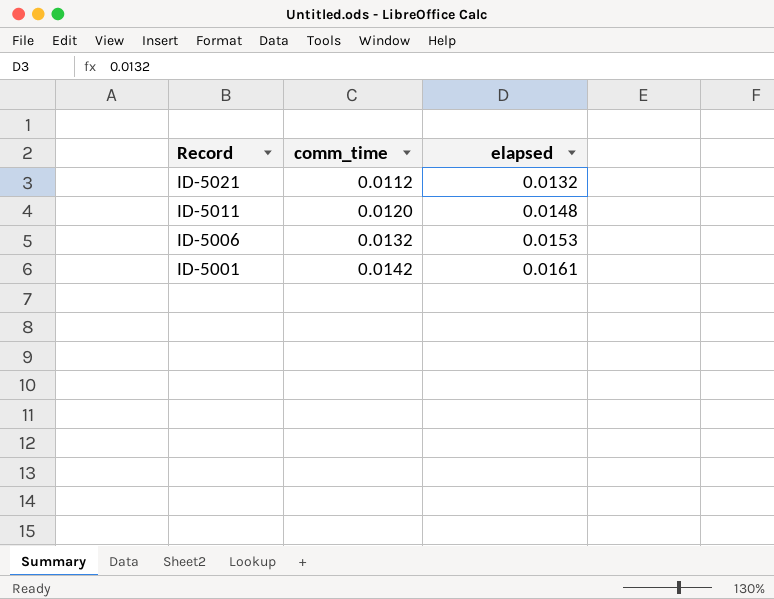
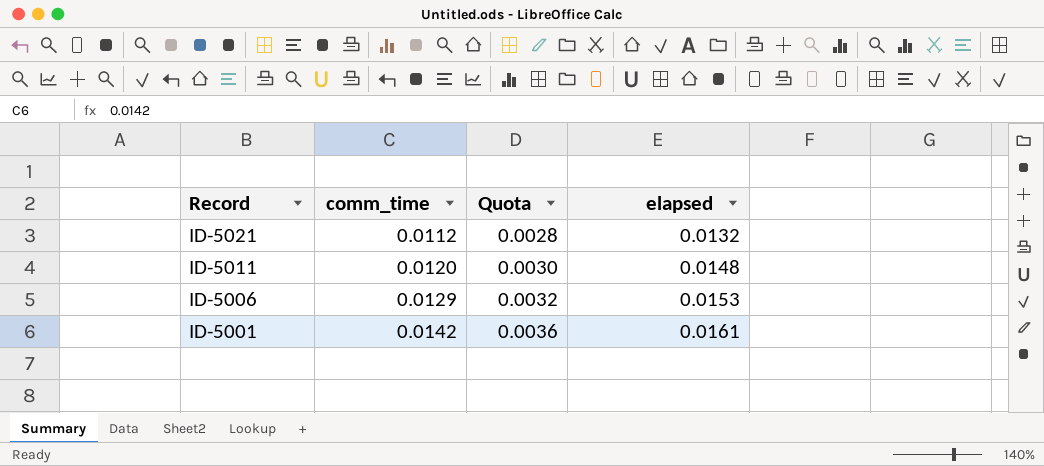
column Quota | formula: none -> [comm_time] * 0.25
ID-5006 | comm_time: 0.0132 -> 0.0129

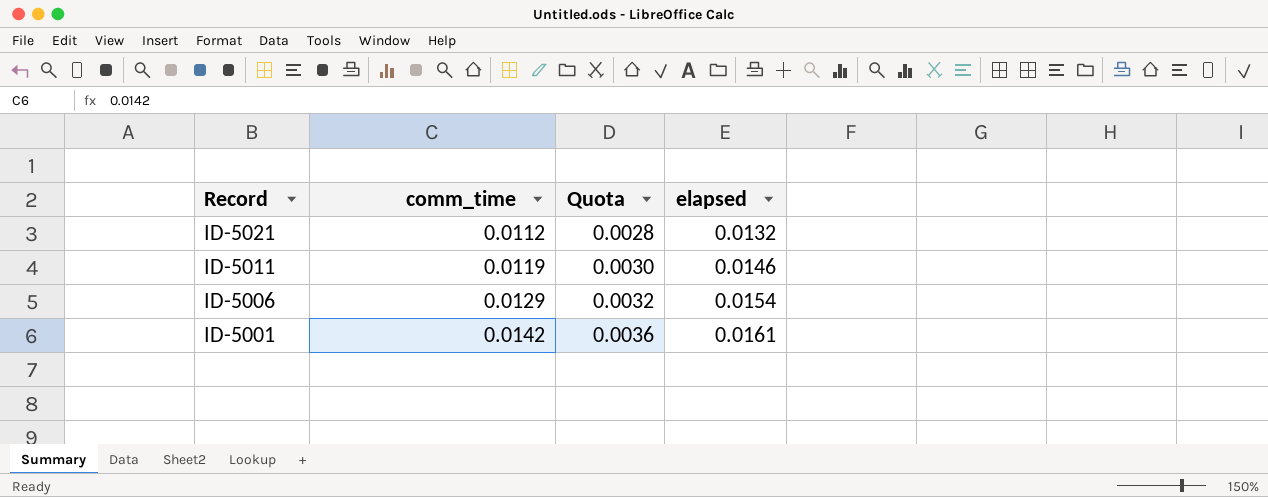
ID-5011 | comm_time: 0.0120 -> 0.0119
ID-5011 | elapsed: 0.0148 -> 0.0146
ID-5006 | elapsed: 0.0153 -> 0.0154

